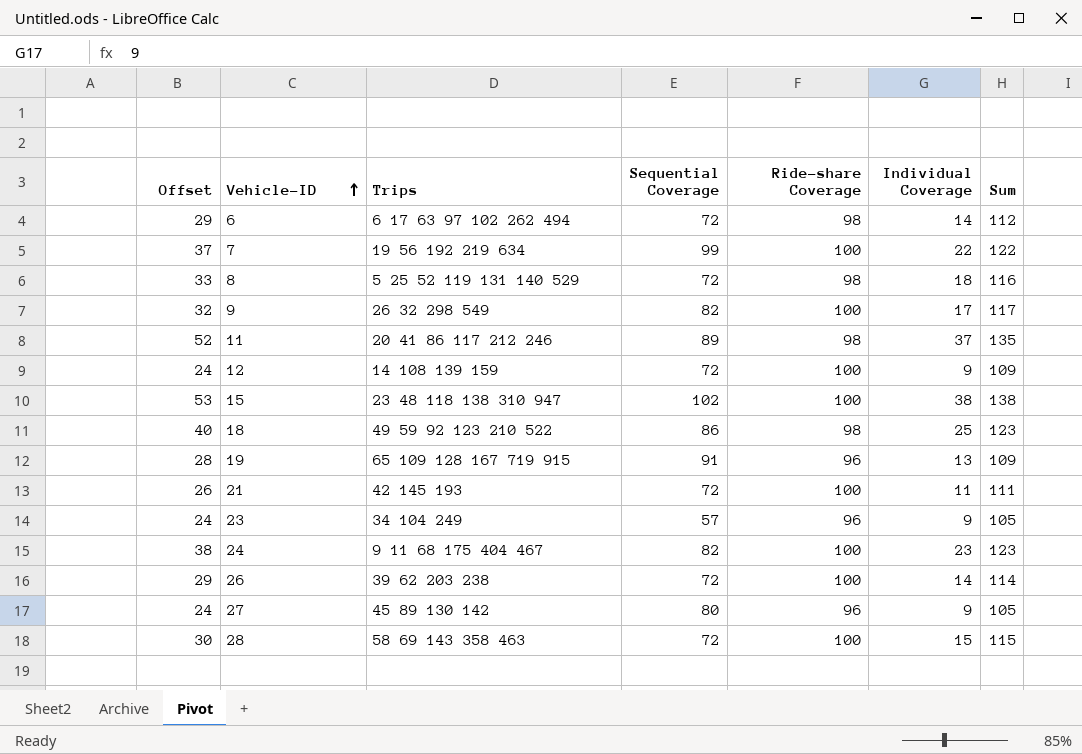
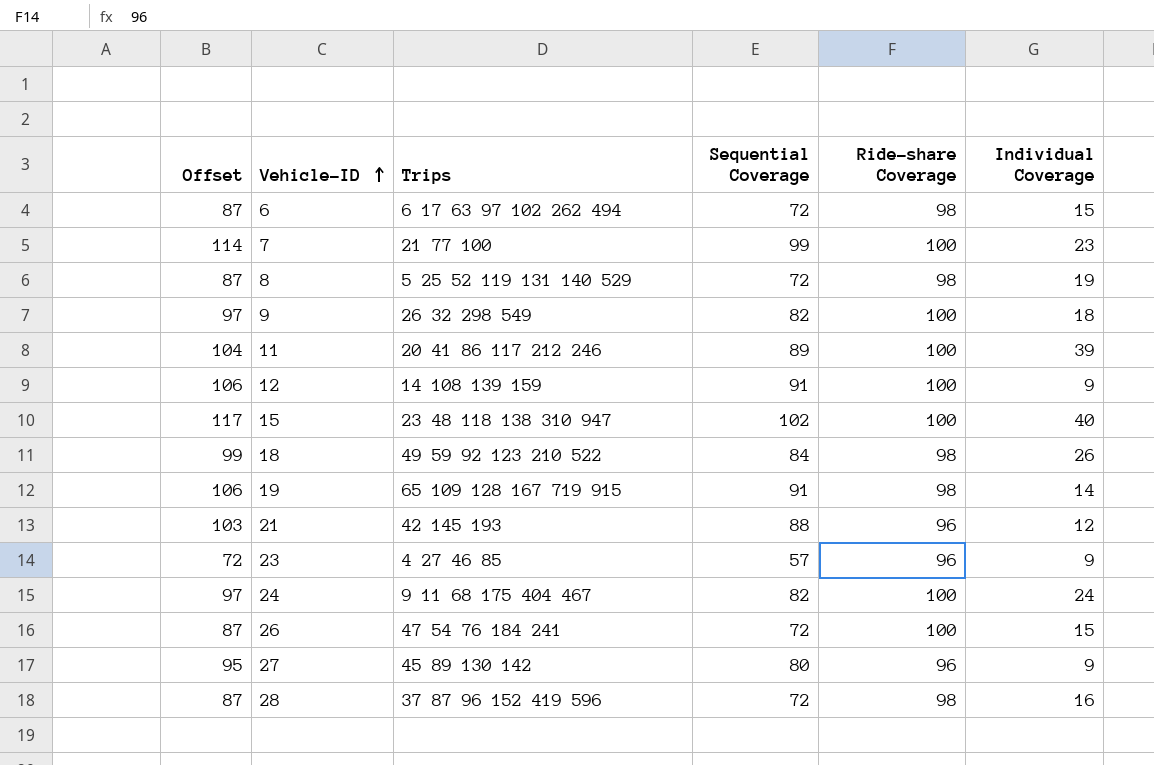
column Sum | formula: [Ride-share Coverage] + [Individual Coverage] -> none
column Offset | formula: [Individual Coverage] + 15 -> [Sequential Coverage] + 15
6 | Individual Coverage: 14 -> 15
7 | Trips: 19 56 192 219 634 -> 21 77 100
7 | Individual Coverage: 22 -> 23
8 | Individual Coverage: 18 -> 19
9 | Individual Coverage: 17 -> 18
11 | Ride-share Coverage: 98 -> 100
11 | Individual Coverage: 37 -> 39
12 | Sequential Coverage: 72 -> 91
15 | Individual Coverage: 38 -> 40
18 | Sequential Coverage: 86 -> 84
18 | Individual Coverage: 25 -> 26
19 | Ride-share Coverage: 96 -> 98
19 | Individual Coverage: 13 -> 14
21 | Sequential Coverage: 72 -> 88
21 | Ride-share Coverage: 100 -> 96
21 | Individual Coverage: 11 -> 12
23 | Trips: 34 104 249 -> 4 27 46 85
24 | Individual Coverage: 23 -> 24
26 | Trips: 39 62 203 238 -> 47 54 76 184 241
26 | Individual Coverage: 14 -> 15
28 | Trips: 58 69 143 358 463 -> 37 87 96 152 419 596
28 | Ride-share Coverage: 100 -> 98
28 | Individual Coverage: 15 -> 16

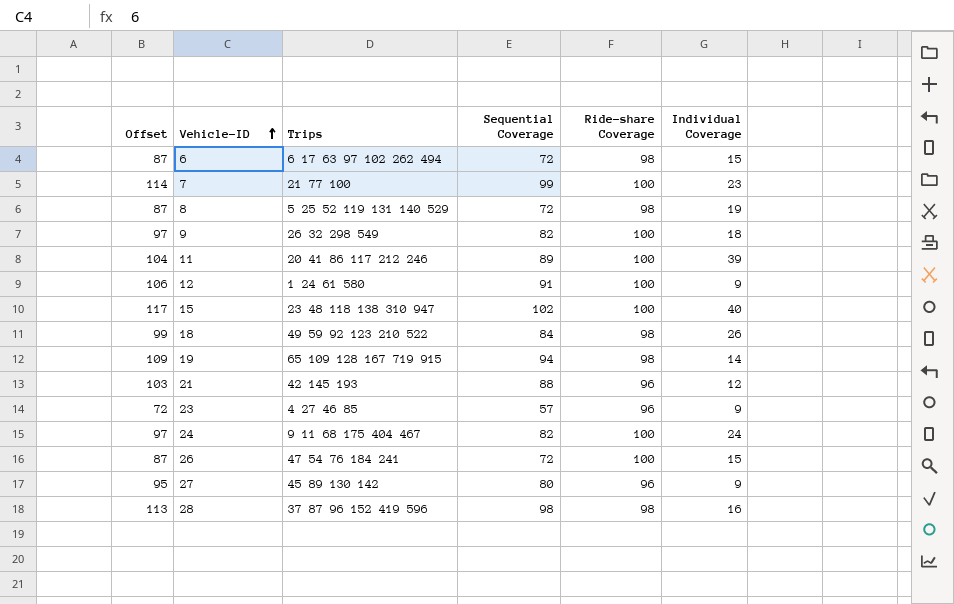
12 | Trips: 14 108 139 159 -> 1 24 61 580
19 | Offset: 106 -> 109
19 | Sequential Coverage: 91 -> 94
28 | Offset: 87 -> 113
28 | Sequential Coverage: 72 -> 98

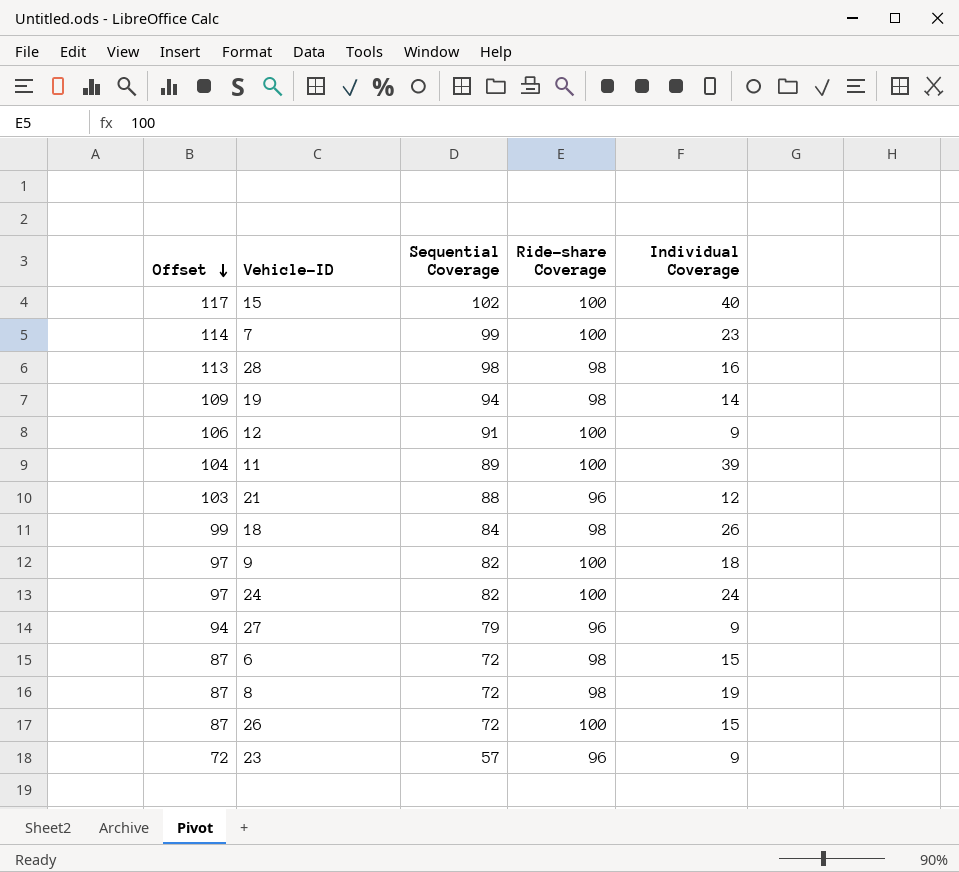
row order: Vehicle-ID ascending -> Offset descending
column Trips | position: 3 -> none
27 | Offset: 95 -> 94
27 | Sequential Coverage: 80 -> 79

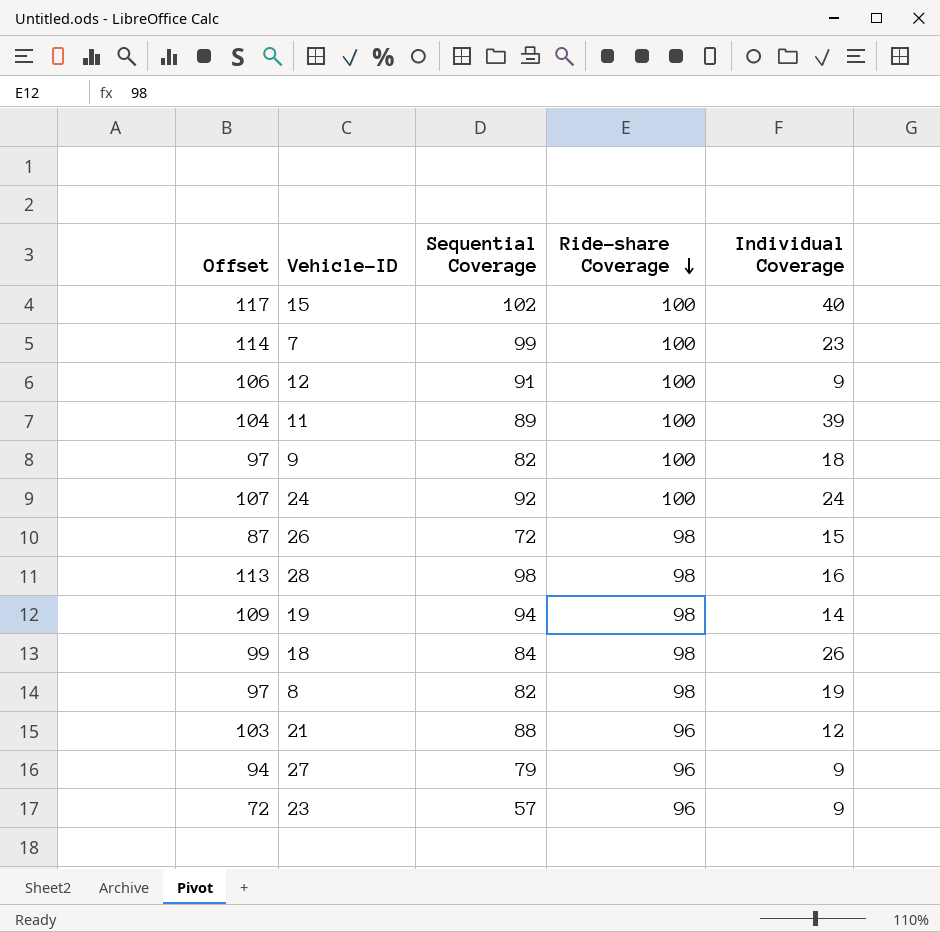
row order: Offset descending -> Ride-share Coverage descending
row 6: 87 | 72 | 98 | 15 -> none
24 | Offset: 97 -> 107
24 | Sequential Coverage: 82 -> 92
26 | Ride-share Coverage: 100 -> 98
8 | Offset: 87 -> 97
8 | Sequential Coverage: 72 -> 82

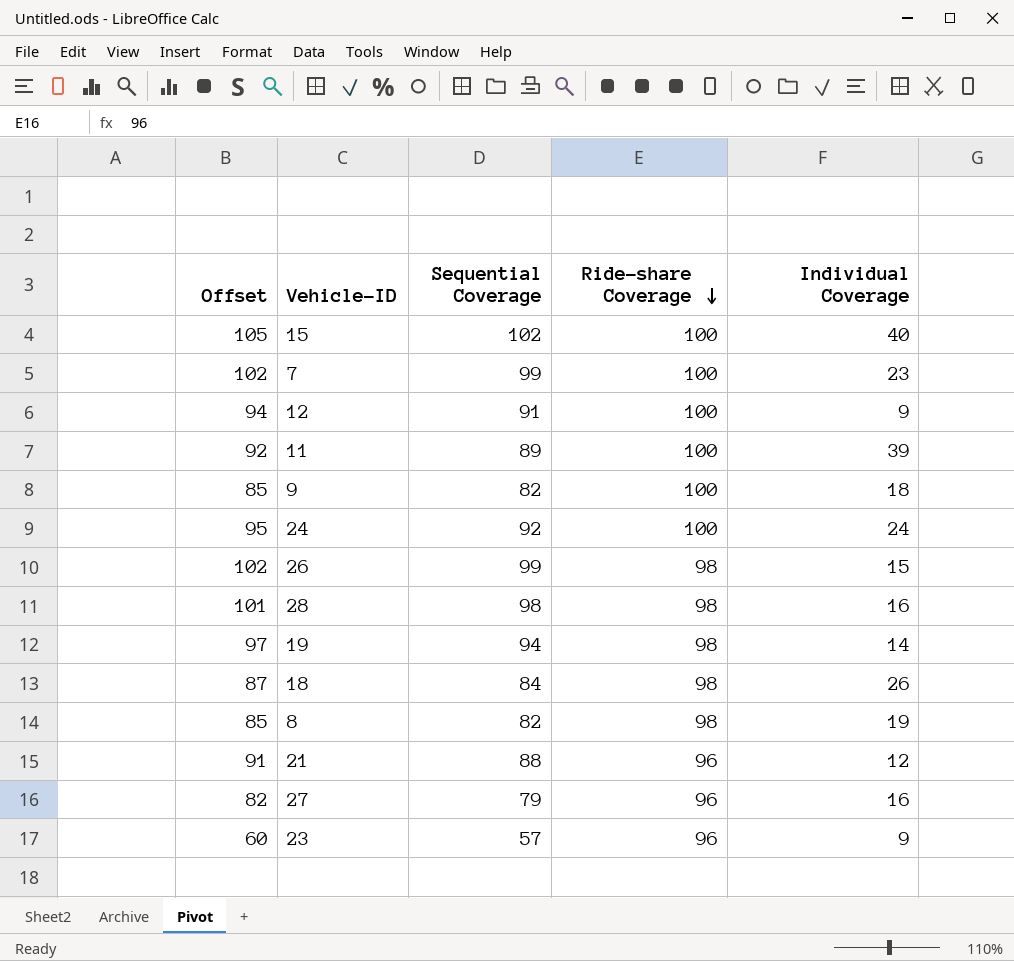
column Offset | formula: [Sequential Coverage] + 15 -> [Sequential Coverage] + 3
26 | Sequential Coverage: 72 -> 99
27 | Individual Coverage: 9 -> 16

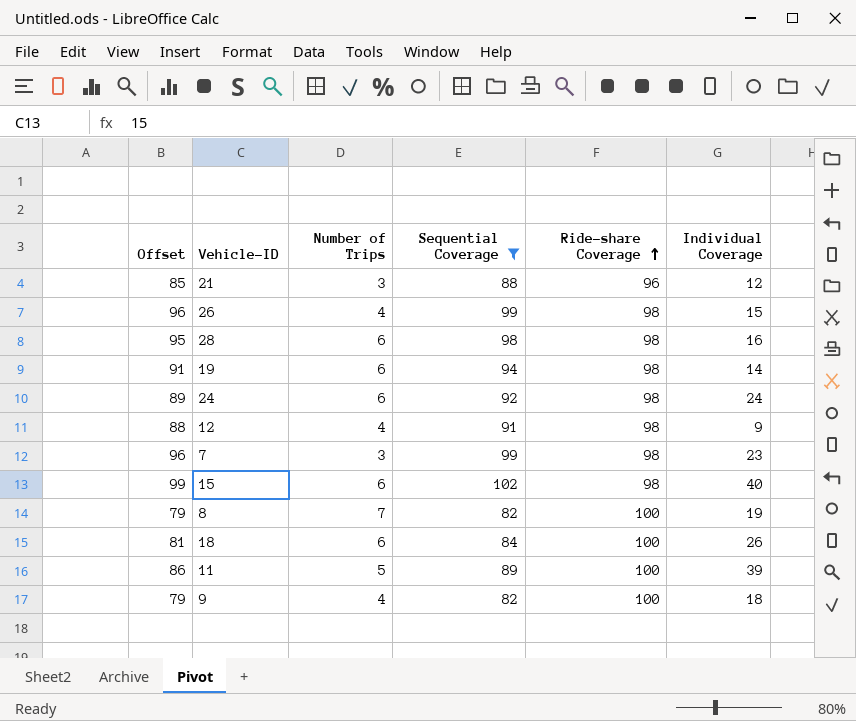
filter: none -> Sequential Coverage >= 82
row order: Ride-share Coverage descending -> Ride-share Coverage ascending
column Offset | formula: [Sequential Coverage] + 3 -> [Sequential Coverage] - 3
column Number of Trips | position: none -> 3
24 | Ride-share Coverage: 100 -> 98
12 | Ride-share Coverage: 100 -> 98
7 | Ride-share Coverage: 100 -> 98
15 | Ride-share Coverage: 100 -> 98
8 | Ride-share Coverage: 98 -> 100
18 | Ride-share Coverage: 98 -> 100

